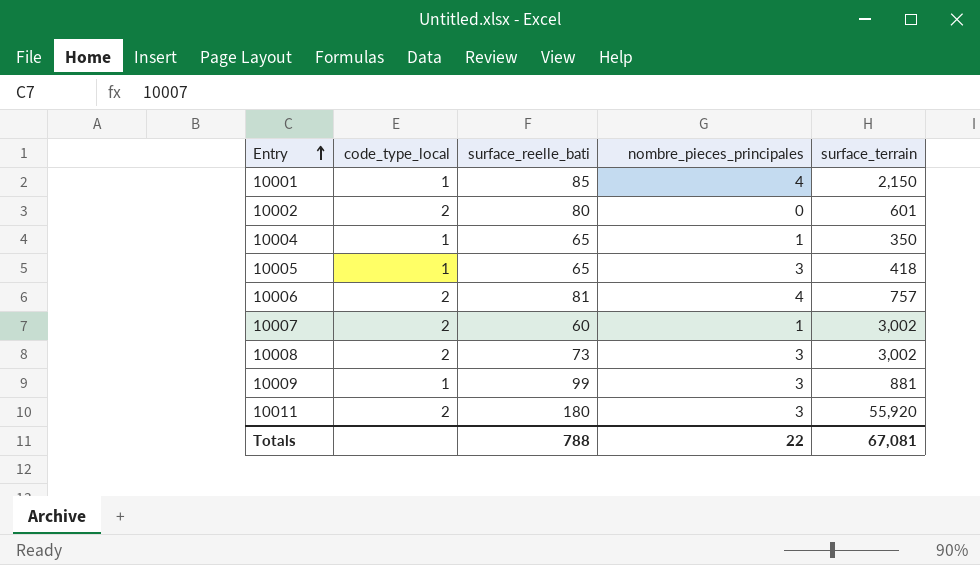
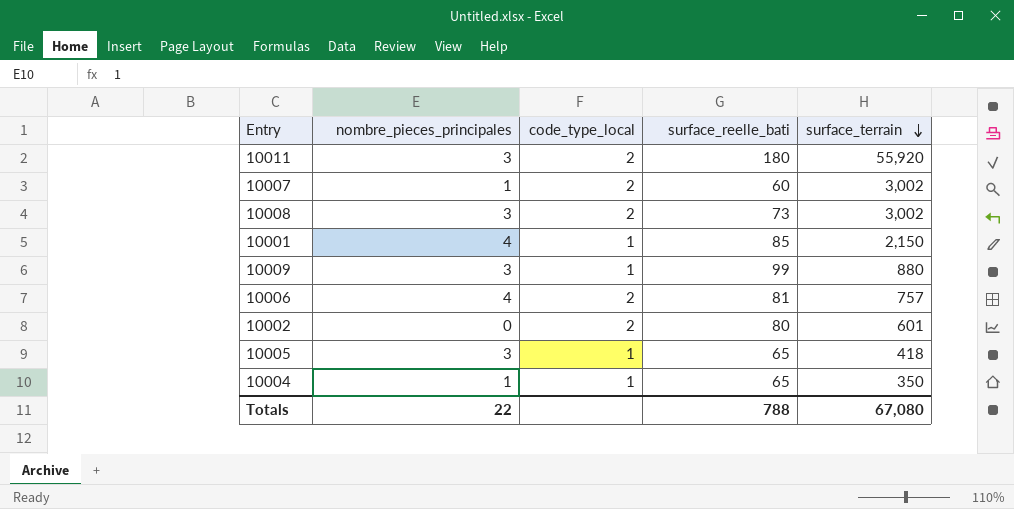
row order: Entry ascending -> surface_terrain descending
column nombre_pieces_principales | position: 4 -> 2
10009 | surface_terrain: 881 -> 880
Totals | surface_terrain: 67,081 -> 67,080

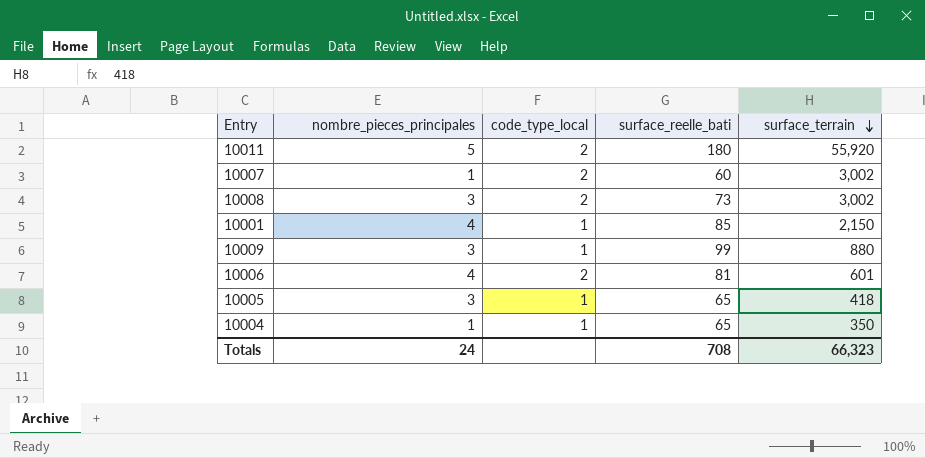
row 10002: 0 | 2 | 80 | 601 -> none
10011 | nombre_pieces_principales: 3 -> 5
10006 | surface_terrain: 757 -> 601
Totals | nombre_pieces_principales: 22 -> 24
Totals | surface_reelle_bati: 788 -> 708
Totals | surface_terrain: 67,080 -> 66,323

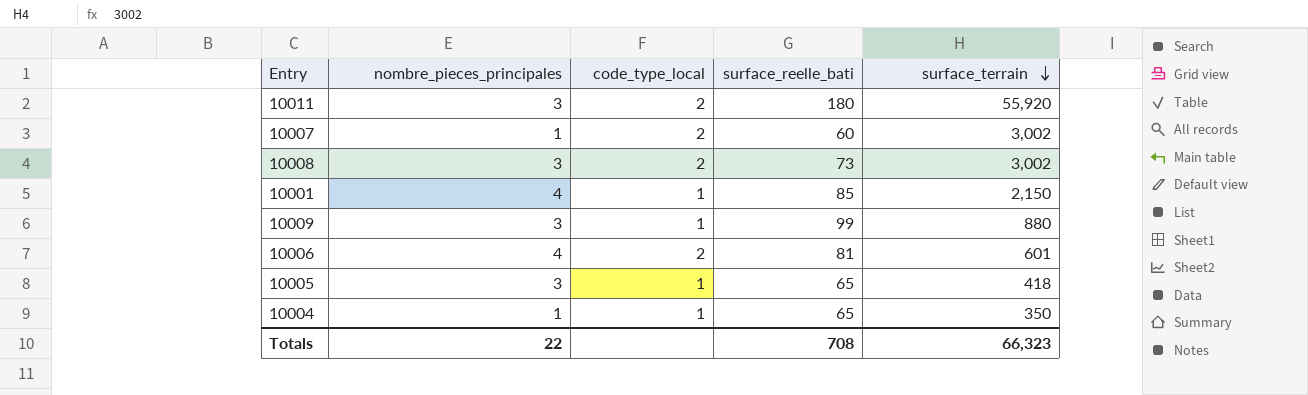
10011 | nombre_pieces_principales: 5 -> 3
Totals | nombre_pieces_principales: 24 -> 22

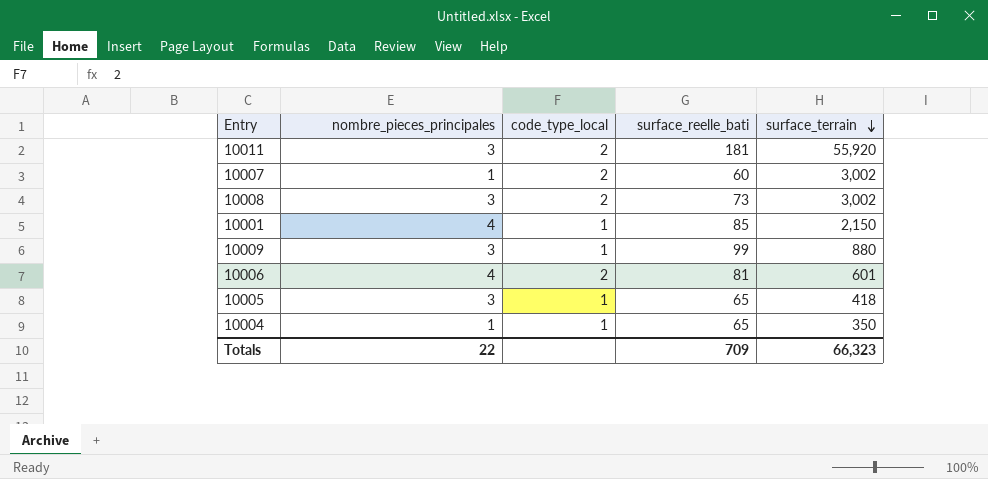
10011 | surface_reelle_bati: 180 -> 181
Totals | surface_reelle_bati: 708 -> 709

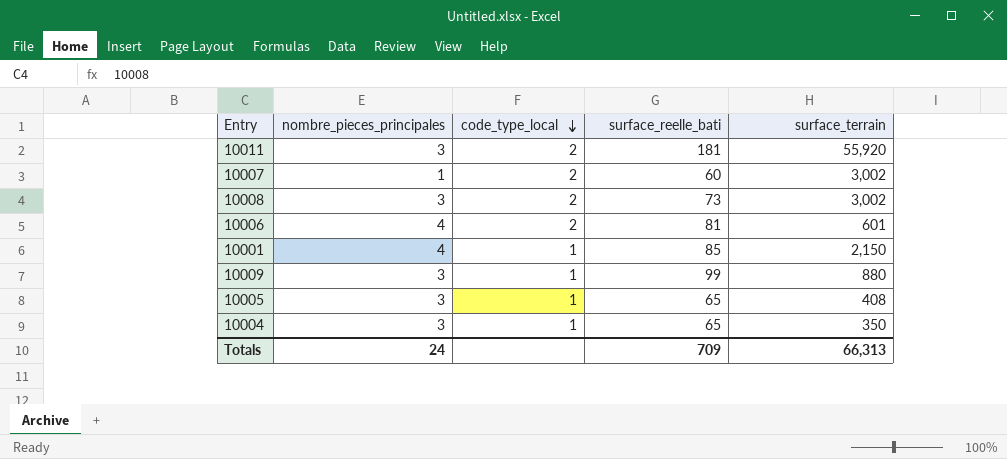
row order: surface_terrain descending -> code_type_local descending
10005 | surface_terrain: 418 -> 408
10004 | nombre_pieces_principales: 1 -> 3
Totals | nombre_pieces_principales: 22 -> 24
Totals | surface_terrain: 66,323 -> 66,313

